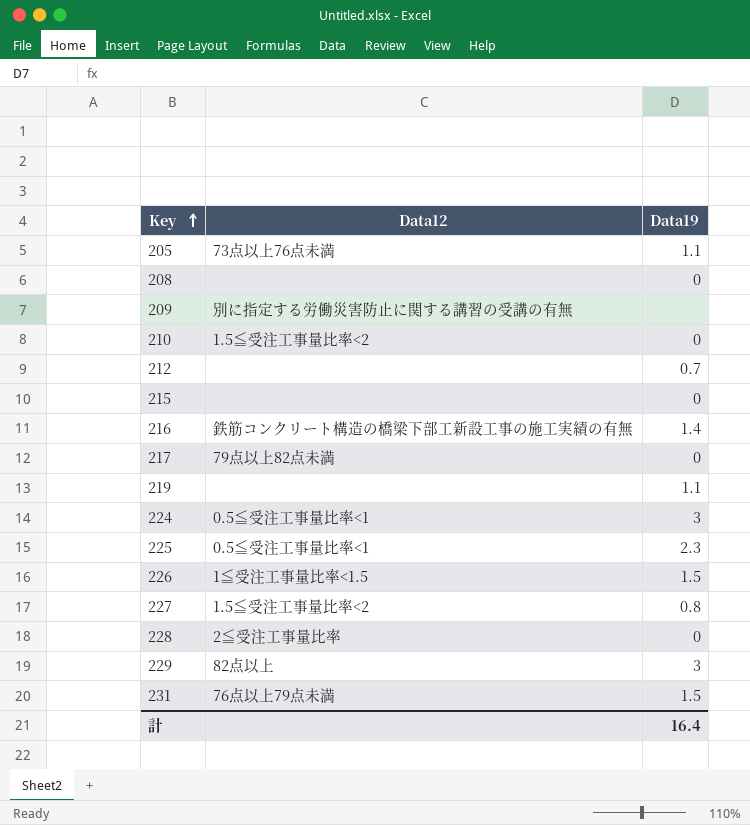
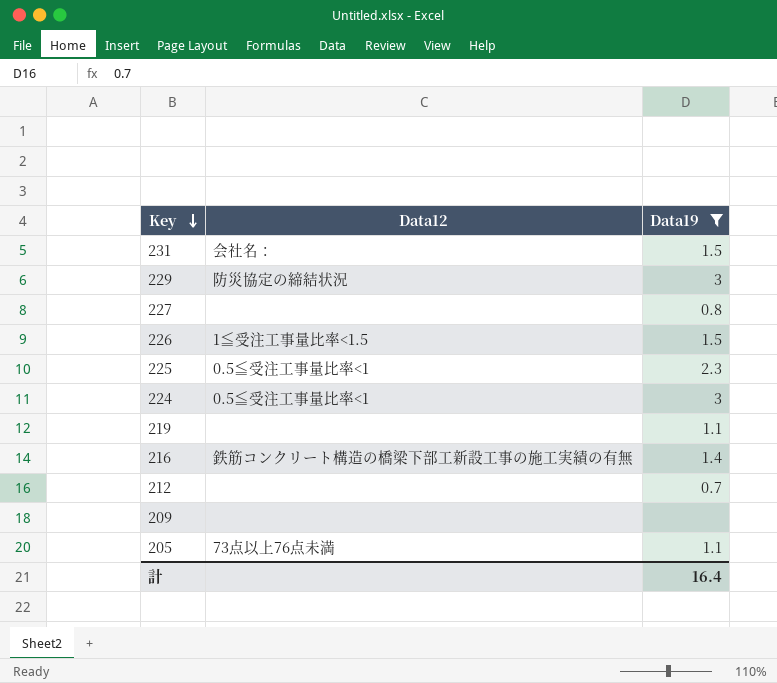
filter: none -> Data19 != 0
row order: Key ascending -> Key descending
231 | Data12: 76点以上79点未満 -> 会社名：
229 | Data12: 82点以上 -> 防災協定の締結状況
227 | Data12: 1.5≦受注工事量比率<2 -> none
209 | Data12: 別に指定する労働災害防止に関する講習の受講の有無 -> none

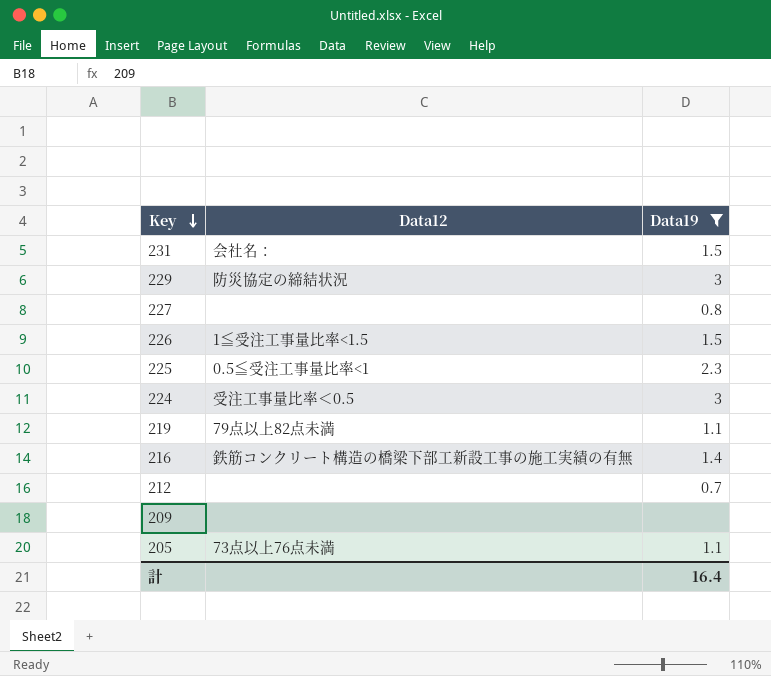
224 | Data12: 0.5≦受注工事量比率<1 -> 受注工事量比率＜0.5
219 | Data12: none -> 79点以上82点未満

